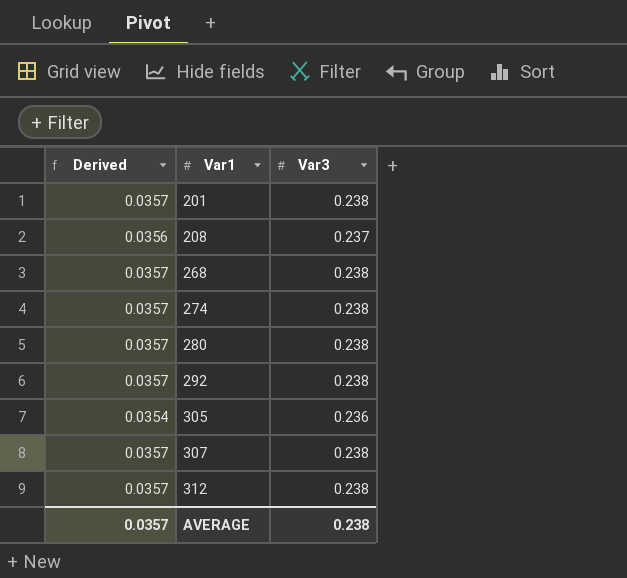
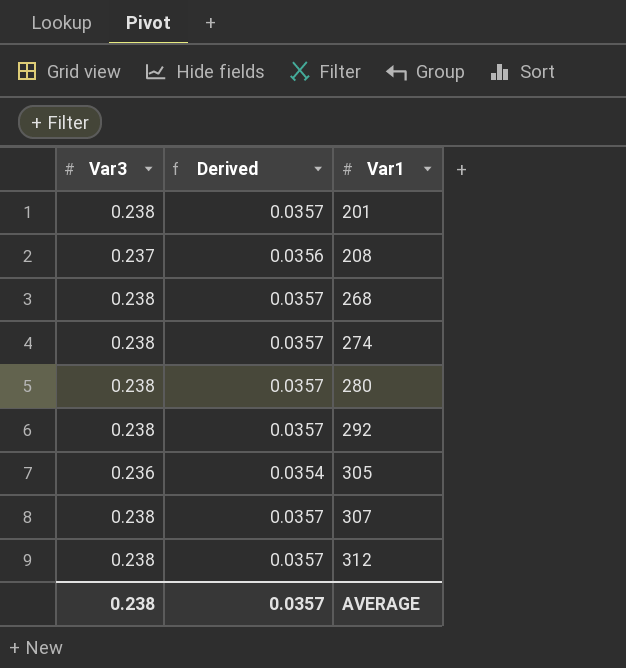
column Var3 | position: 3 -> 1

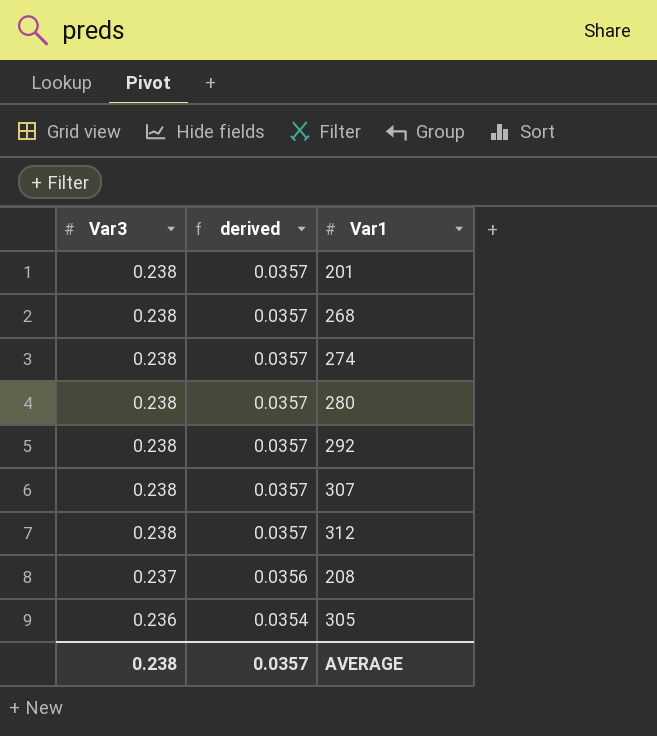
row order: Var1 ascending -> Var3 descending
column name: Derived -> derived

